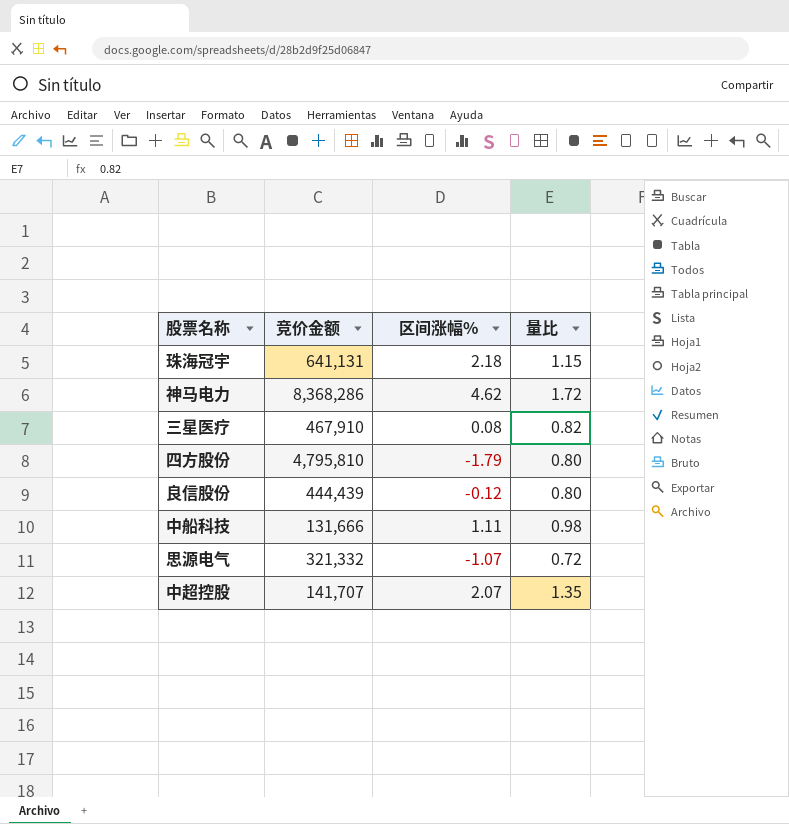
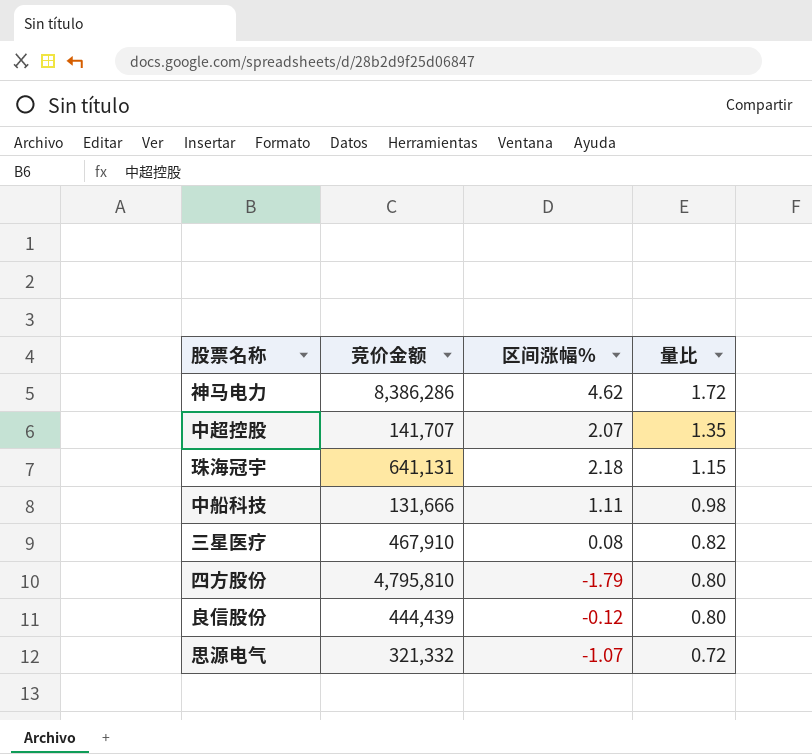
row order: none -> 量比 descending
神马电力 | 竞价金额: 8,368,286 -> 8,386,286

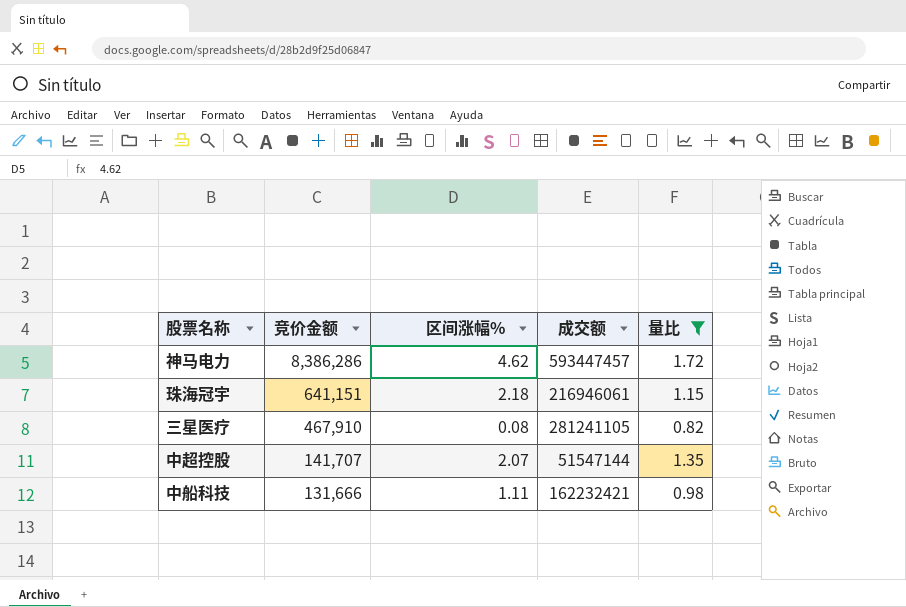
filter: none -> 量比 >= 0.82
row order: 量比 descending -> 竞价金额 descending
column 成交额 | position: none -> 4
珠海冠宇 | 竞价金额: 641,131 -> 641,151

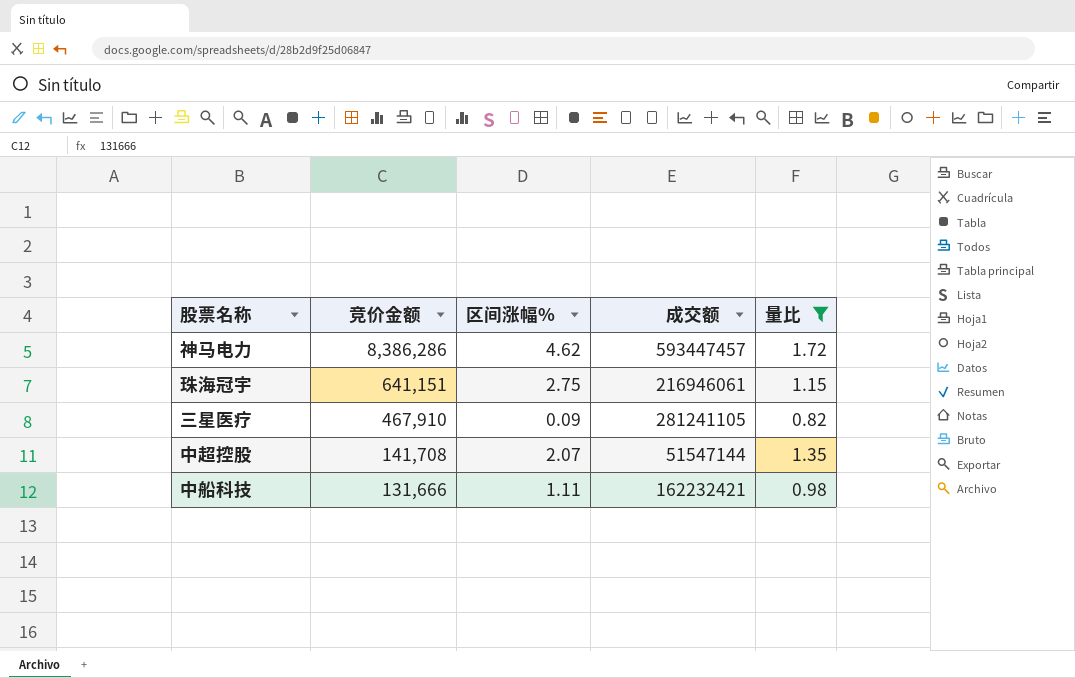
珠海冠宇 | 区间涨幅%: 2.18 -> 2.75
三星医疗 | 区间涨幅%: 0.08 -> 0.09
中超控股 | 竞价金额: 141,707 -> 141,708

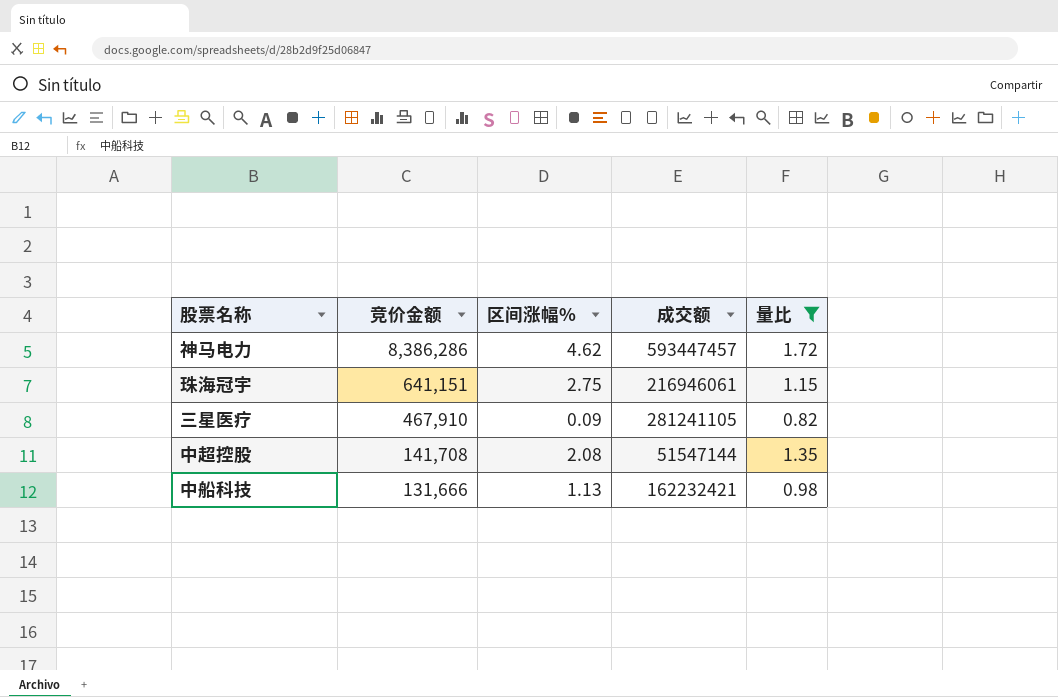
中超控股 | 区间涨幅%: 2.07 -> 2.08
中船科技 | 区间涨幅%: 1.11 -> 1.13

